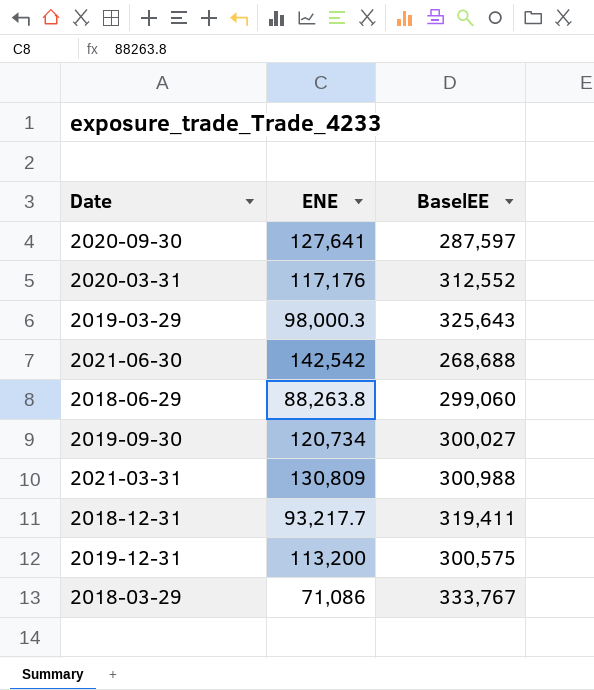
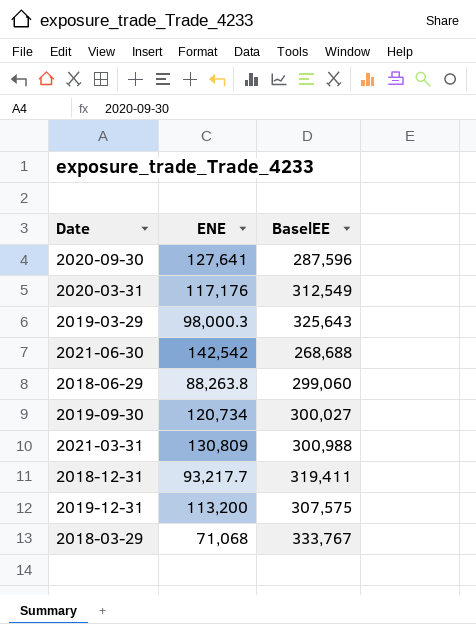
2020-09-30 | BaselEE: 287,597 -> 287,596
2020-03-31 | BaselEE: 312,552 -> 312,549
2019-12-31 | BaselEE: 300,575 -> 307,575
2018-03-29 | ENE: 71,086 -> 71,068

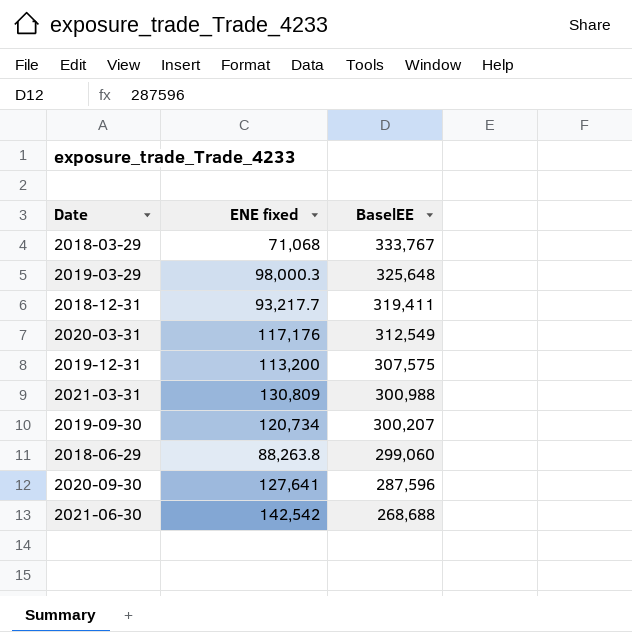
row order: none -> BaselEE descending
column name: ENE -> ENE fixed
2019-03-29 | BaselEE: 325,643 -> 325,648
2019-09-30 | BaselEE: 300,027 -> 300,207

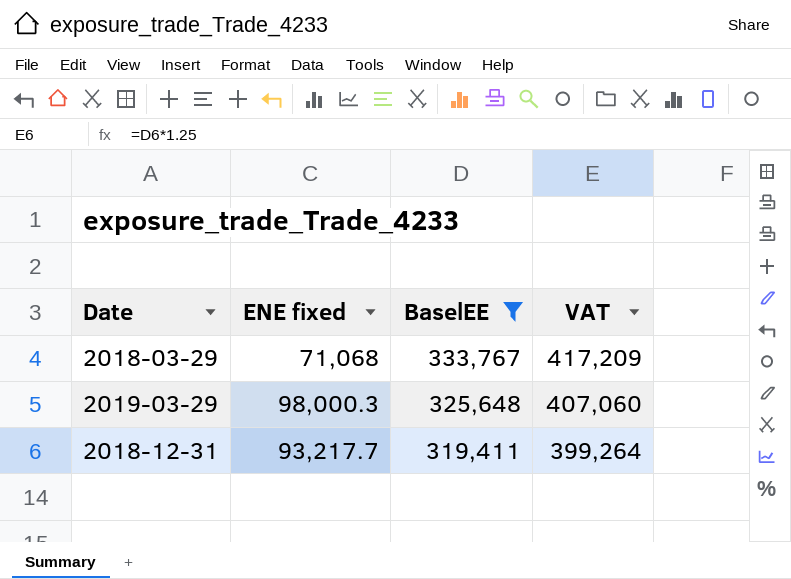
filter: none -> BaselEE >= 319,411
column VAT | formula: none -> [BaselEE] * 1.25

